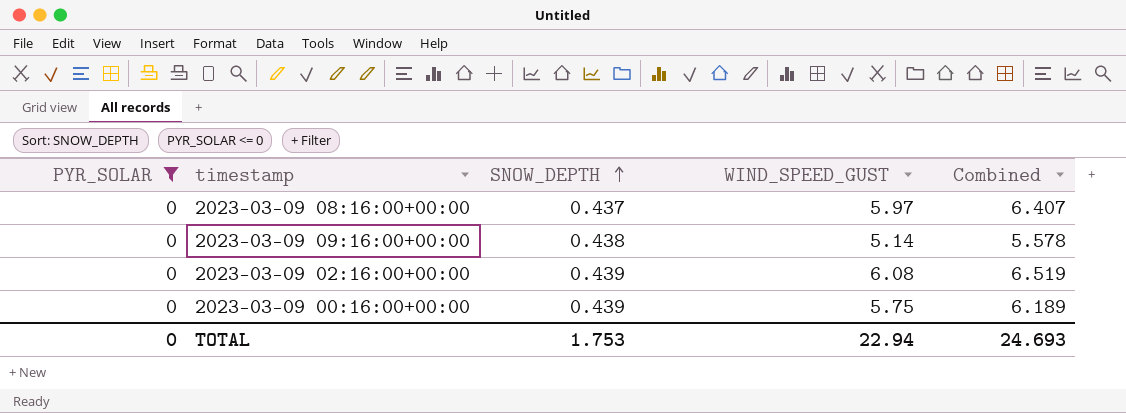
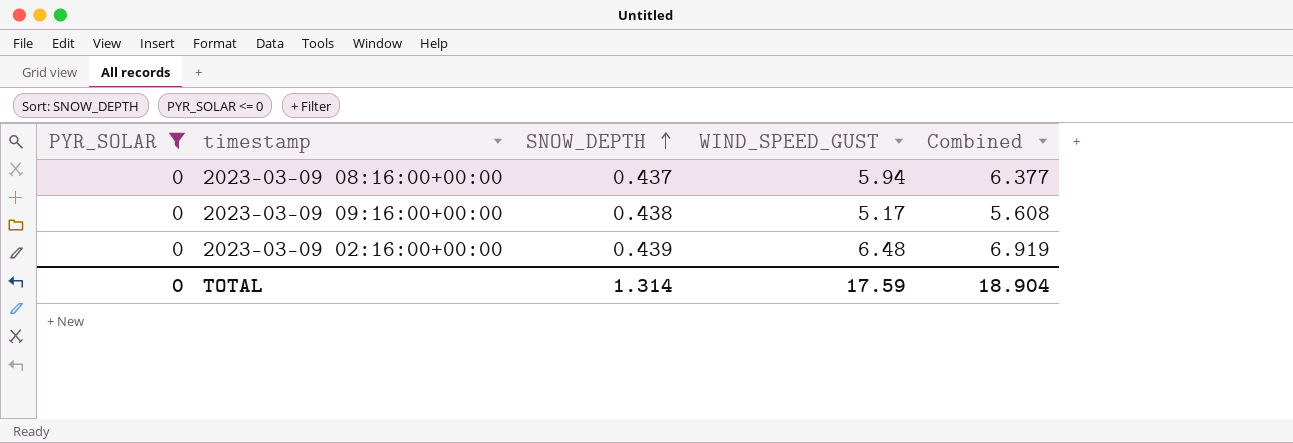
row 2023-03-09 00:16:00+00:00: 0 | 0.439 | 5.75 | 6.189 -> none
2023-03-09 08:16:00+00:00 | WIND_SPEED_GUST: 5.97 -> 5.94
2023-03-09 08:16:00+00:00 | Combined: 6.407 -> 6.377
2023-03-09 09:16:00+00:00 | WIND_SPEED_GUST: 5.14 -> 5.17
2023-03-09 09:16:00+00:00 | Combined: 5.578 -> 5.608
2023-03-09 02:16:00+00:00 | WIND_SPEED_GUST: 6.08 -> 6.48
2023-03-09 02:16:00+00:00 | Combined: 6.519 -> 6.919
TOTAL | SNOW_DEPTH: 1.753 -> 1.314
TOTAL | WIND_SPEED_GUST: 22.94 -> 17.59
TOTAL | Combined: 24.693 -> 18.904

